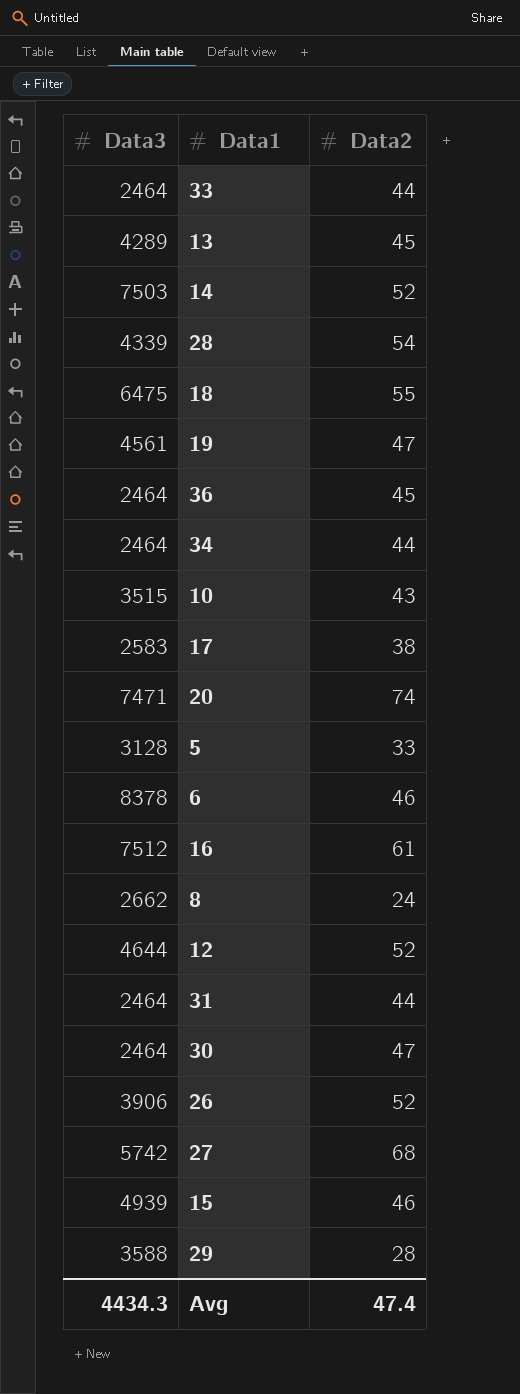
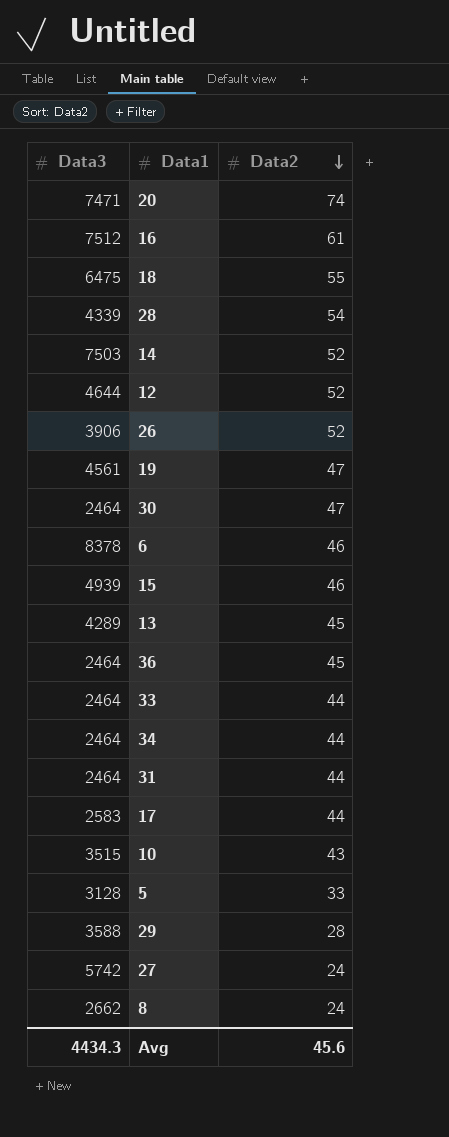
row order: none -> Data2 descending
17 | Data2: 38 -> 44
27 | Data2: 68 -> 24
Avg | Data2: 47.4 -> 45.6

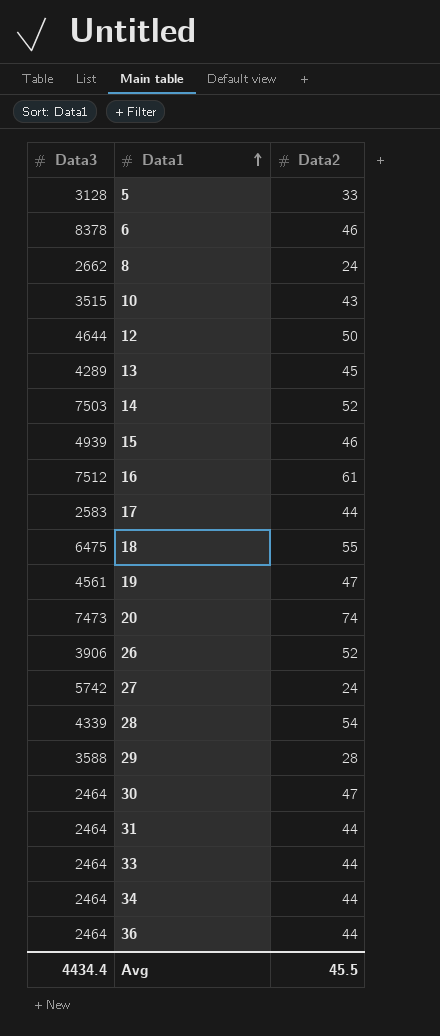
row order: Data2 descending -> Data1 ascending
12 | Data2: 52 -> 50
20 | Data3: 7471 -> 7473
36 | Data2: 45 -> 44
Avg | Data3: 4434.3 -> 4434.4
Avg | Data2: 45.6 -> 45.5

